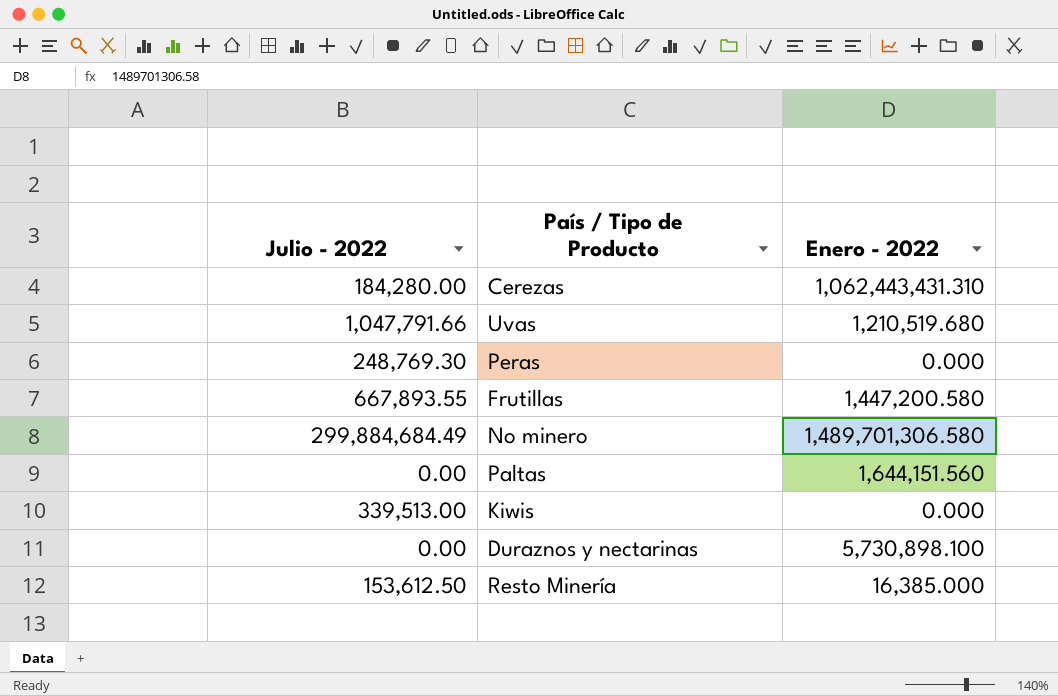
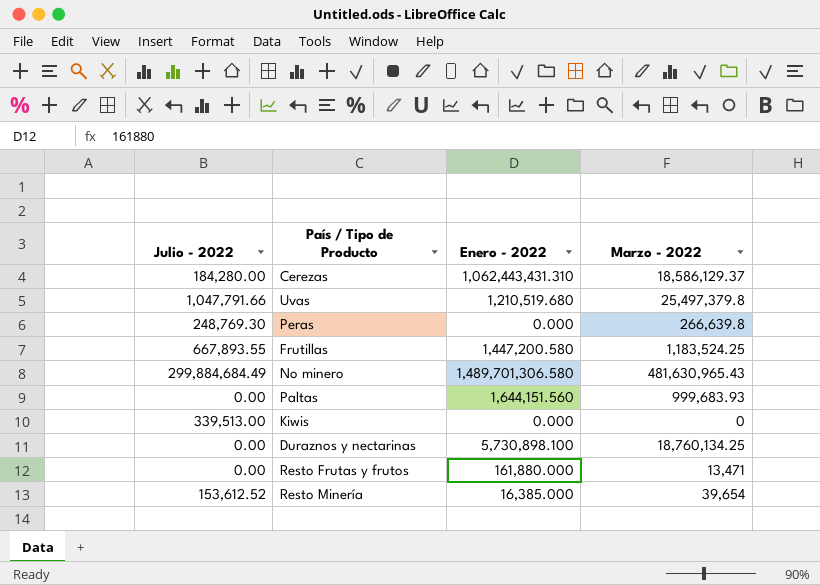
column Marzo - 2022 | position: none -> 4
row Resto Frutas y frutos: none -> 0.00 | 161,880.000 | 13,471
Resto Minería | Julio - 2022: 153,612.50 -> 153,612.52

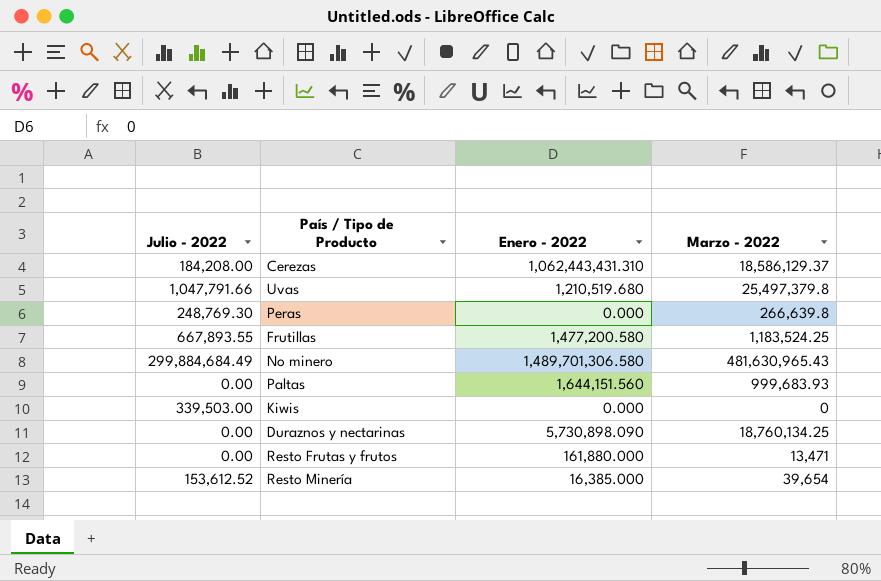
Cerezas | Julio - 2022: 184,280.00 -> 184,208.00
Frutillas | Enero - 2022: 1,447,200.580 -> 1,477,200.580
Kiwis | Julio - 2022: 339,513.00 -> 339,503.00
Duraznos y nectarinas | Enero - 2022: 5,730,898.100 -> 5,730,898.090

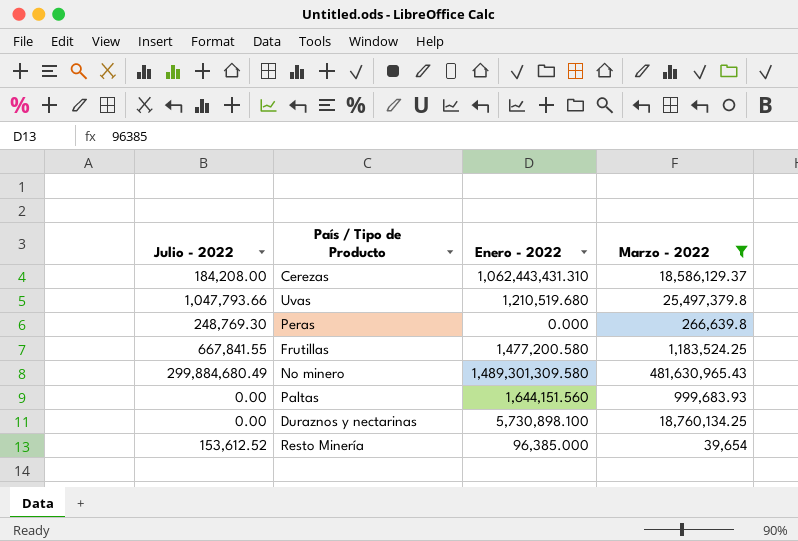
filter: none -> Marzo - 2022 >= 39,654
Uvas | Julio - 2022: 1,047,791.66 -> 1,047,793.66
Frutillas | Julio - 2022: 667,893.55 -> 667,841.55
No minero | Julio - 2022: 299,884,684.49 -> 299,884,680.49
No minero | Enero - 2022: 1,489,701,306.580 -> 1,489,301,309.580
Duraznos y nectarinas | Enero - 2022: 5,730,898.090 -> 5,730,898.100
Resto Minería | Enero - 2022: 16,385.000 -> 96,385.000

